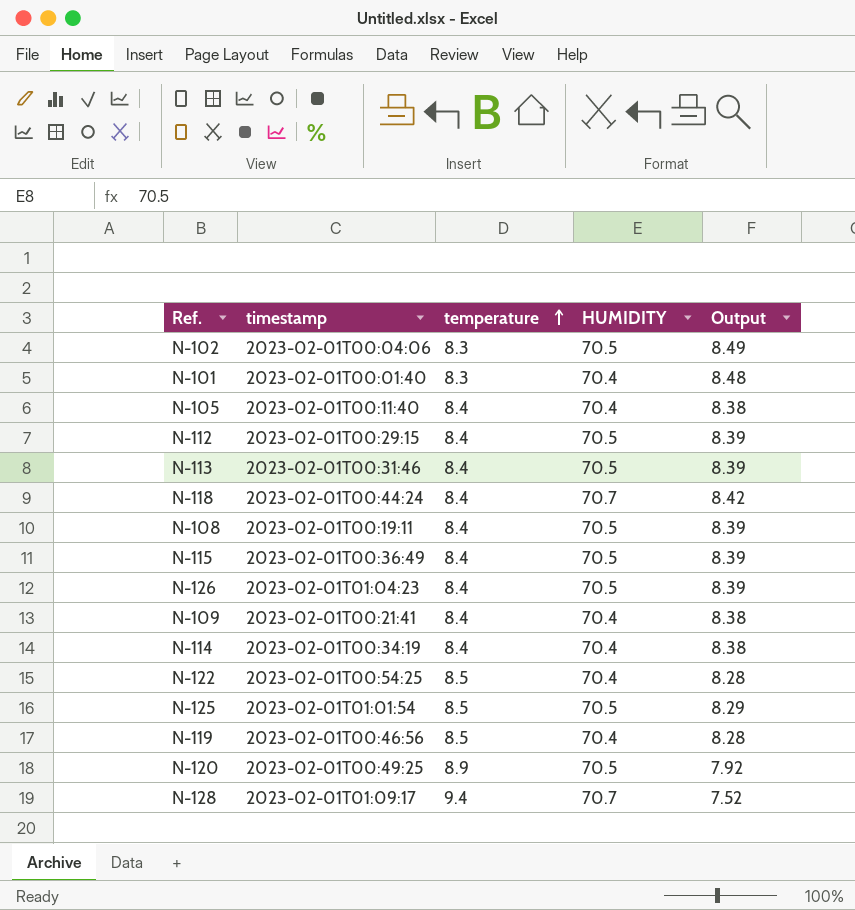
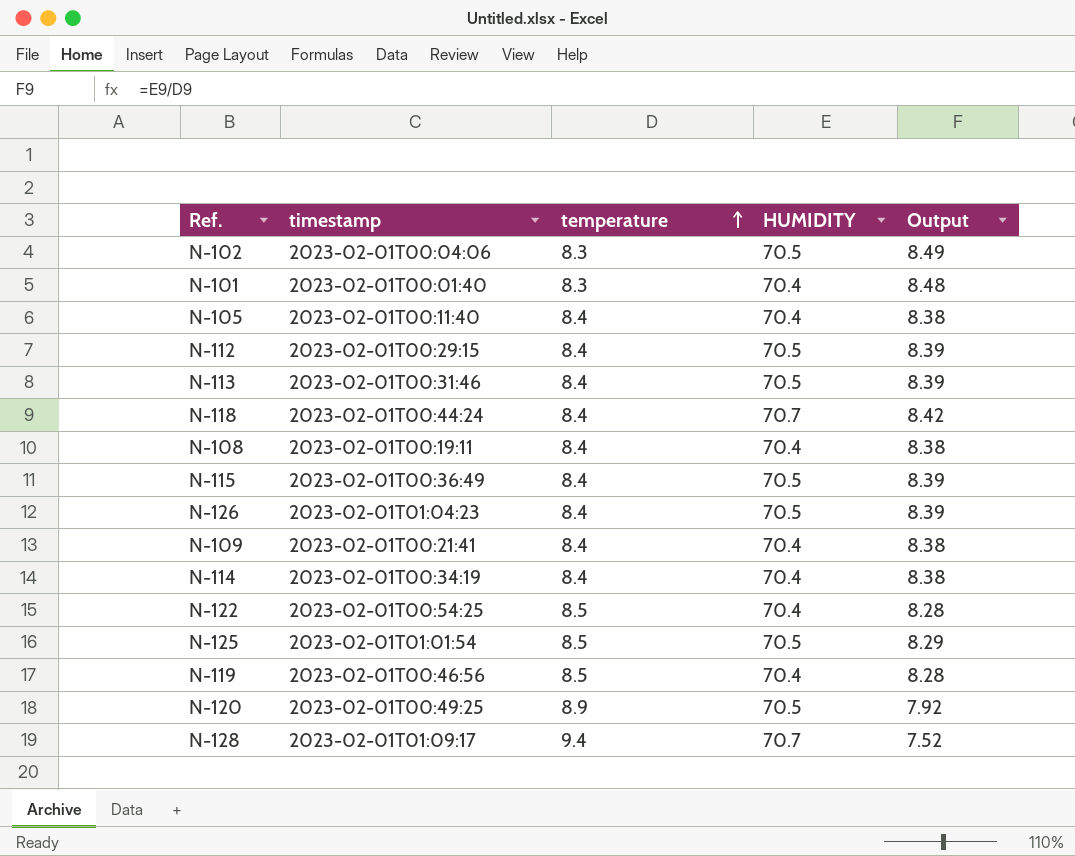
N-108 | HUMIDITY: 70.5 -> 70.4
N-108 | Output: 8.39 -> 8.38

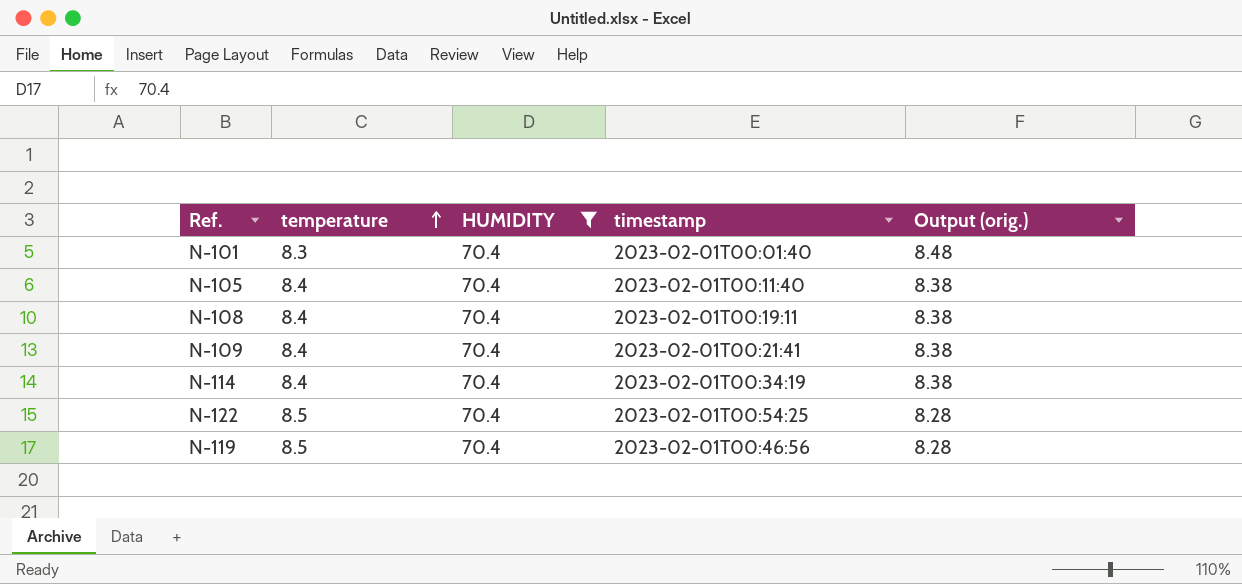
filter: none -> HUMIDITY = 70.4
column timestamp | position: 2 -> 4
column name: Output -> Output (orig.)

